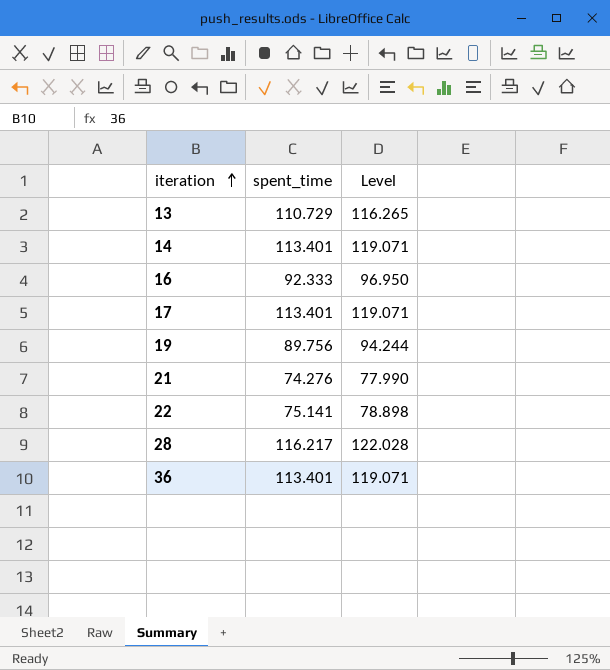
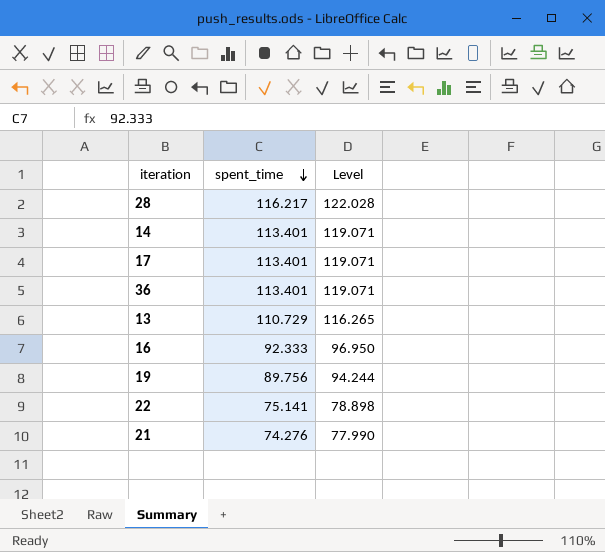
row order: iteration ascending -> spent_time descending

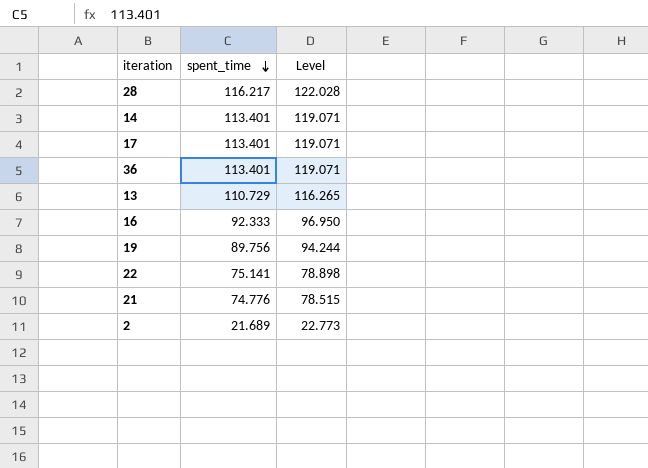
21 | spent_time: 74.276 -> 74.776
21 | Level: 77.990 -> 78.515
row 2: none -> 21.689 | 22.773

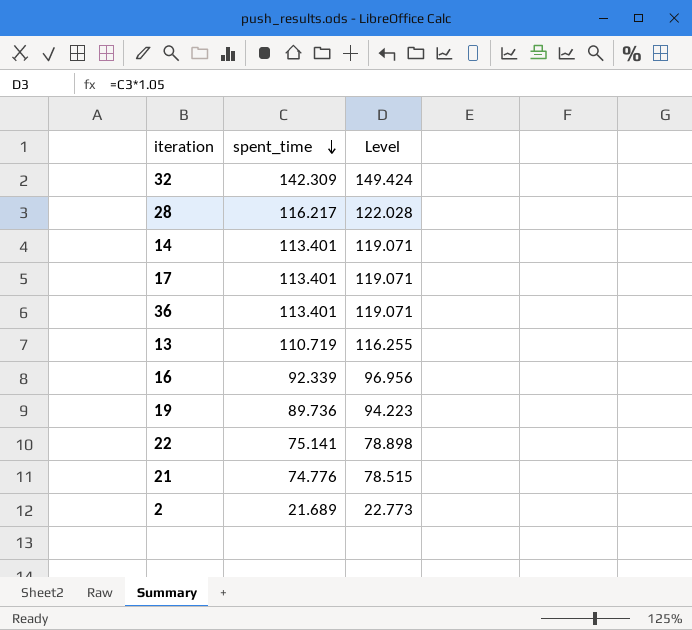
row 32: none -> 142.309 | 149.424
13 | spent_time: 110.729 -> 110.719
13 | Level: 116.265 -> 116.255
16 | spent_time: 92.333 -> 92.339
16 | Level: 96.950 -> 96.956
19 | spent_time: 89.756 -> 89.736
19 | Level: 94.244 -> 94.223

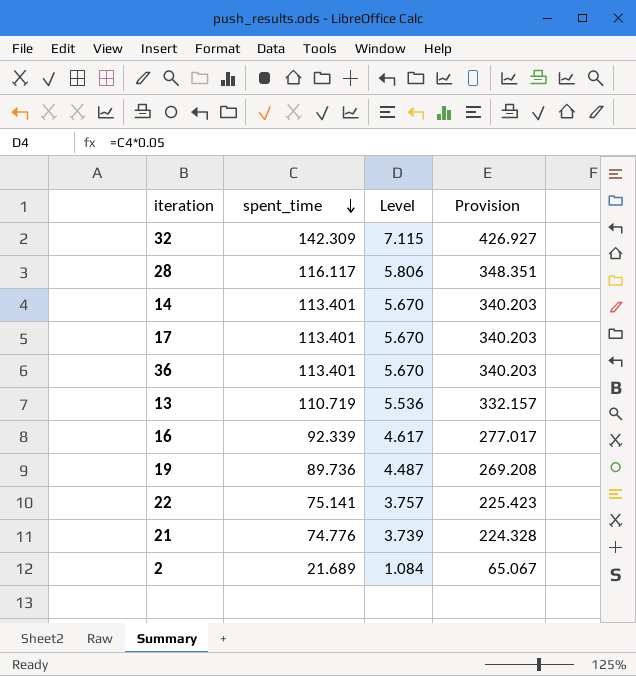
column Level | formula: [spent_time] * 1.05 -> [spent_time] * 0.05
column Provision | formula: none -> [spent_time] * 3
28 | spent_time: 116.217 -> 116.117

